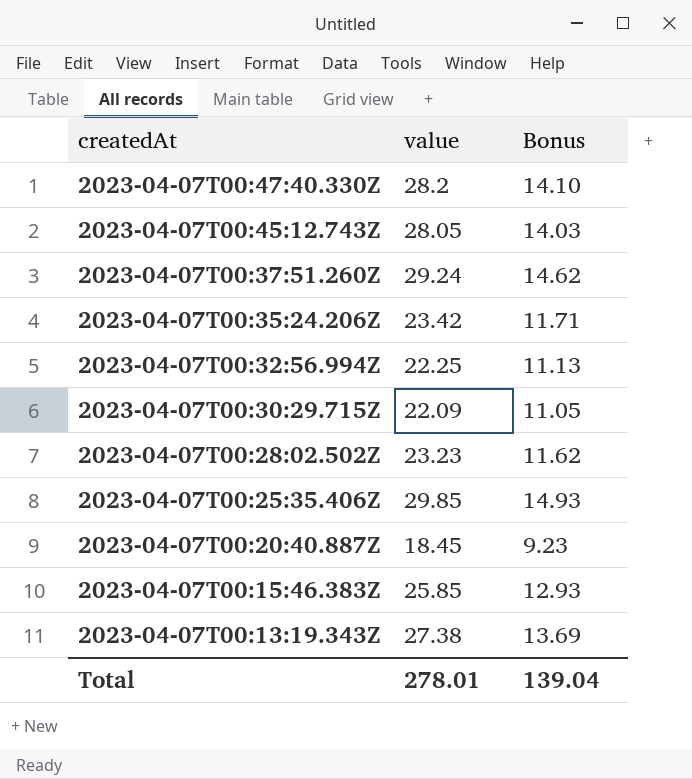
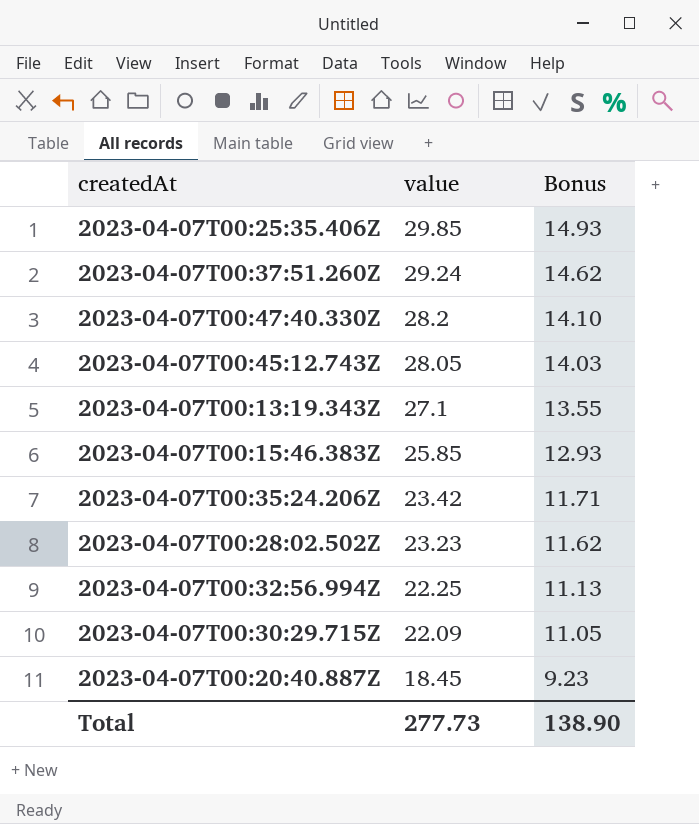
row order: createdAt descending -> value descending
2023-04-07T00:13:19.343Z | value: 27.38 -> 27.1
2023-04-07T00:13:19.343Z | Bonus: 13.69 -> 13.55
Total | value: 278.01 -> 277.73
Total | Bonus: 139.04 -> 138.90

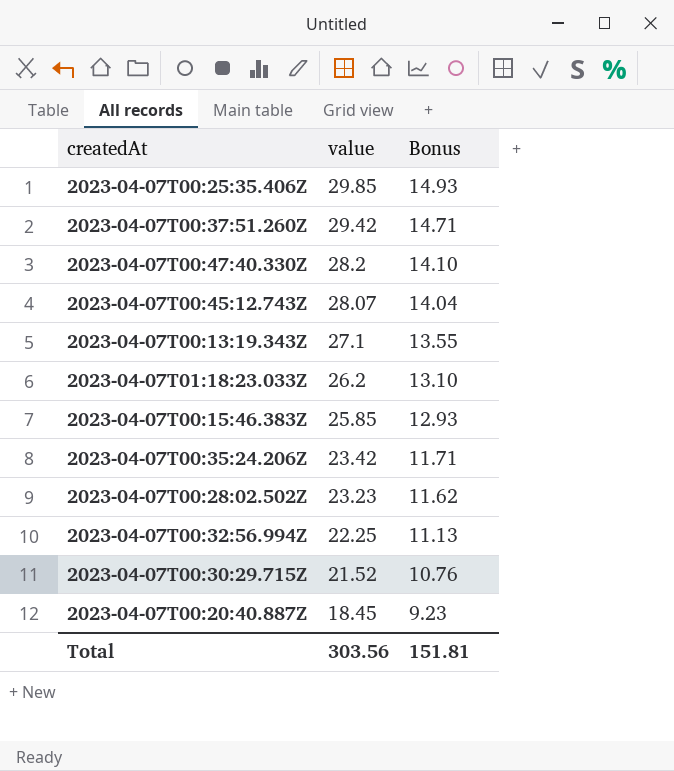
2023-04-07T00:37:51.260Z | value: 29.24 -> 29.42
2023-04-07T00:37:51.260Z | Bonus: 14.62 -> 14.71
2023-04-07T00:45:12.743Z | value: 28.05 -> 28.07
2023-04-07T00:45:12.743Z | Bonus: 14.03 -> 14.04
row 2023-04-07T01:18:23.033Z: none -> 26.2 | 13.10
2023-04-07T00:30:29.715Z | value: 22.09 -> 21.52
2023-04-07T00:30:29.715Z | Bonus: 11.05 -> 10.76
Total | value: 277.73 -> 303.56
Total | Bonus: 138.90 -> 151.81

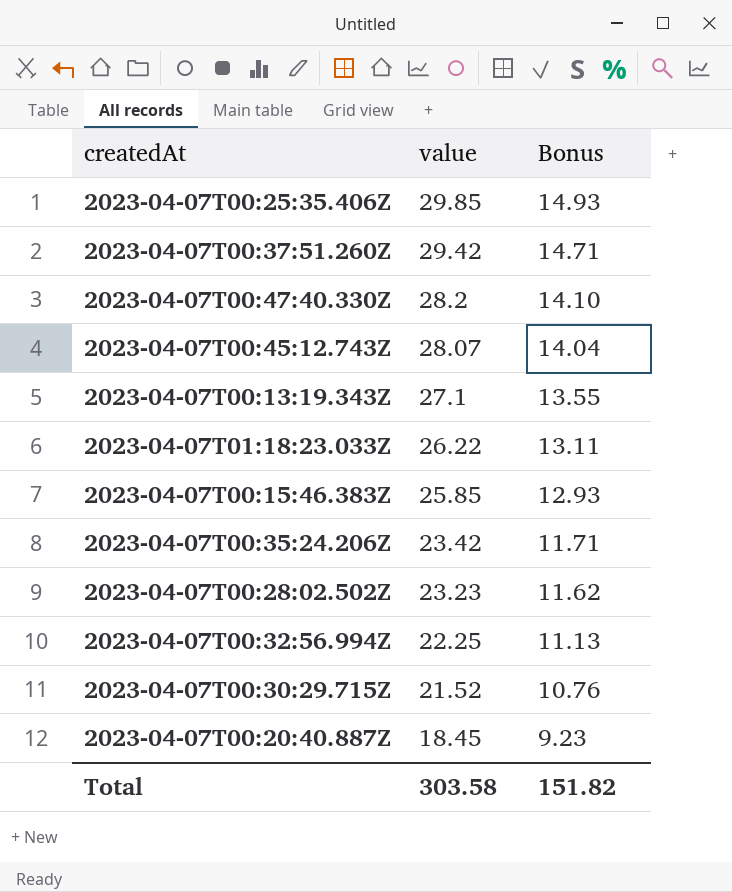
2023-04-07T01:18:23.033Z | value: 26.2 -> 26.22
2023-04-07T01:18:23.033Z | Bonus: 13.10 -> 13.11
Total | value: 303.56 -> 303.58
Total | Bonus: 151.81 -> 151.82

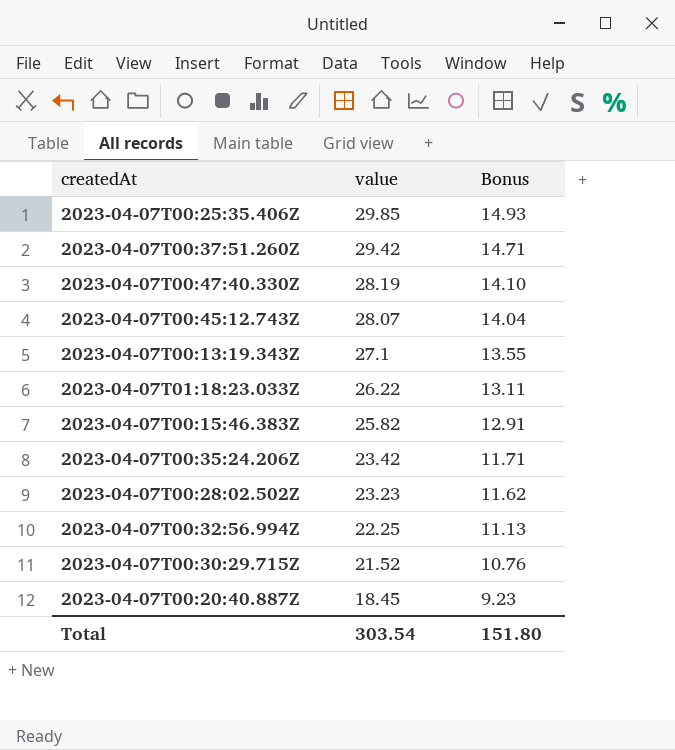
2023-04-07T00:47:40.330Z | value: 28.2 -> 28.19
2023-04-07T00:15:46.383Z | value: 25.85 -> 25.82
2023-04-07T00:15:46.383Z | Bonus: 12.93 -> 12.91
Total | value: 303.58 -> 303.54
Total | Bonus: 151.82 -> 151.80

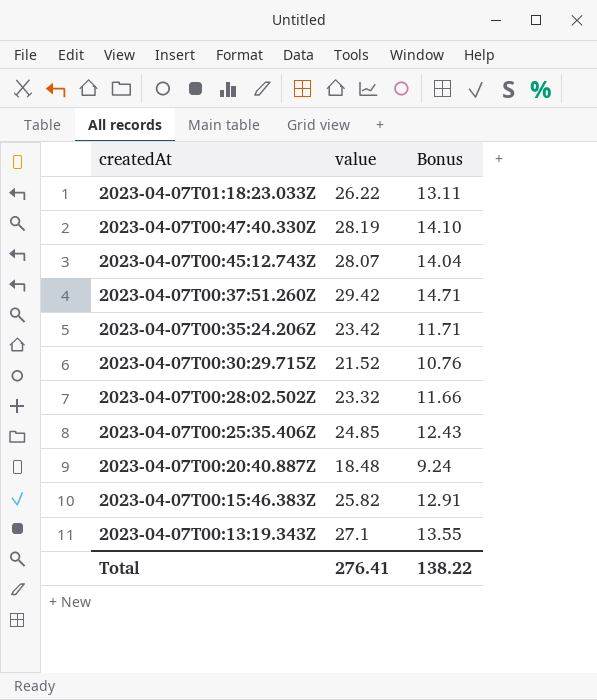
row order: value descending -> createdAt descending
row 2023-04-07T00:32:56.994Z: 22.25 | 11.13 -> none
2023-04-07T00:28:02.502Z | value: 23.23 -> 23.32
2023-04-07T00:28:02.502Z | Bonus: 11.62 -> 11.66
2023-04-07T00:25:35.406Z | value: 29.85 -> 24.85
2023-04-07T00:25:35.406Z | Bonus: 14.93 -> 12.43
2023-04-07T00:20:40.887Z | value: 18.45 -> 18.48
2023-04-07T00:20:40.887Z | Bonus: 9.23 -> 9.24
Total | value: 303.54 -> 276.41
Total | Bonus: 151.80 -> 138.22

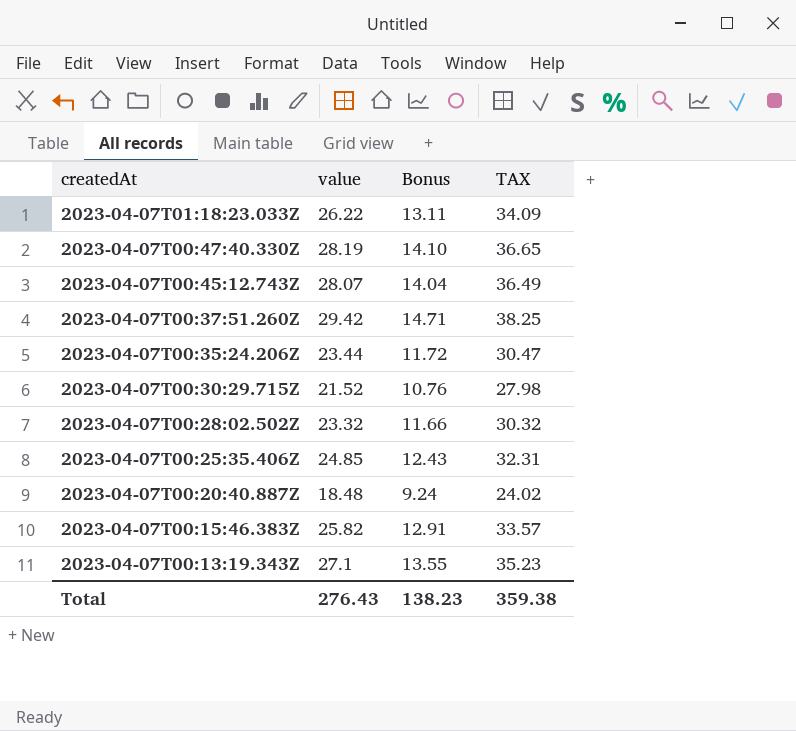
column TAX | formula: none -> [value] * 1.3
2023-04-07T00:35:24.206Z | value: 23.42 -> 23.44
2023-04-07T00:35:24.206Z | Bonus: 11.71 -> 11.72
Total | value: 276.41 -> 276.43
Total | Bonus: 138.22 -> 138.23

